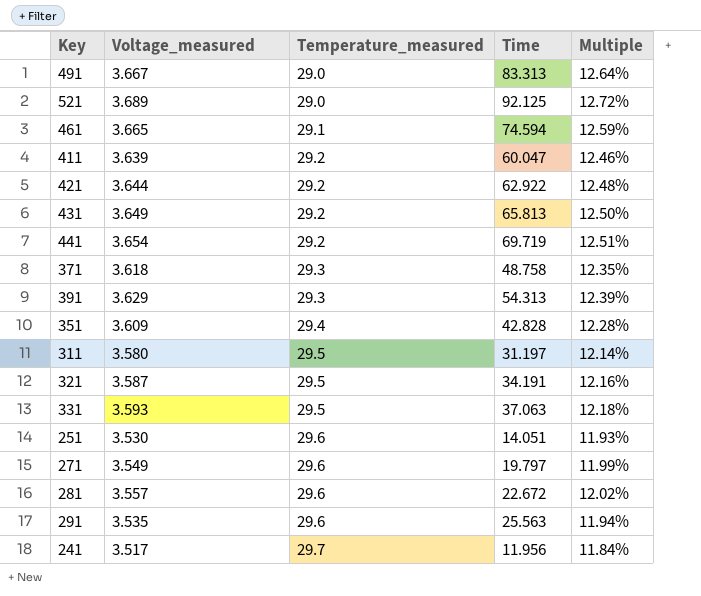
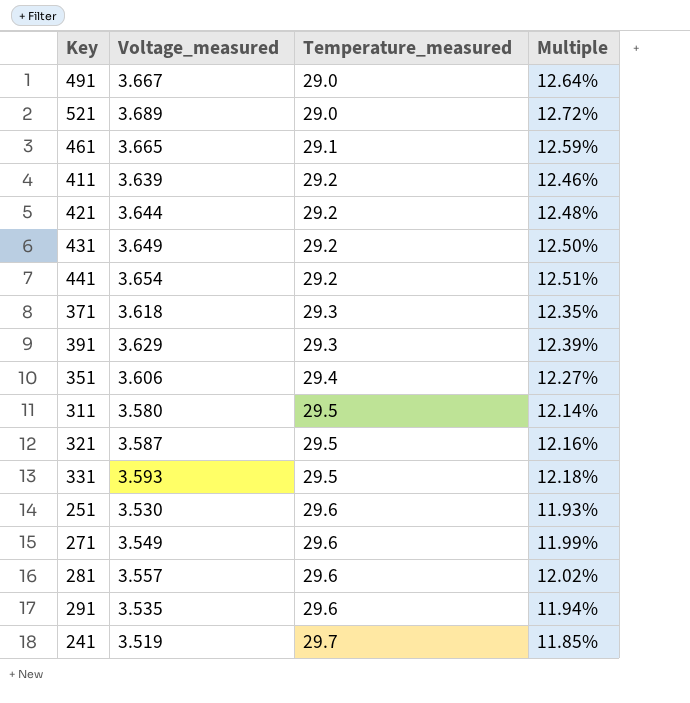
column Time | position: 4 -> none
351 | Voltage_measured: 3.609 -> 3.606
351 | Multiple: 12.28% -> 12.27%
241 | Voltage_measured: 3.517 -> 3.519
241 | Multiple: 11.84% -> 11.85%

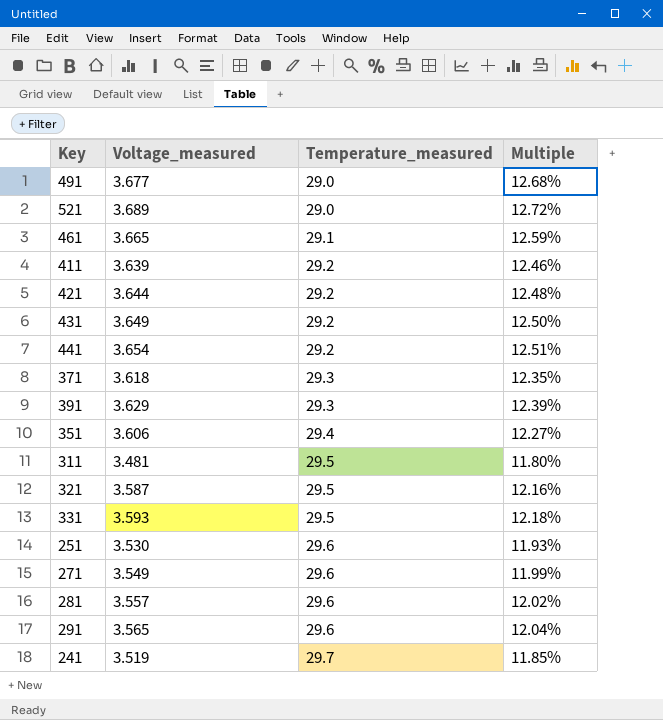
491 | Voltage_measured: 3.667 -> 3.677
491 | Multiple: 12.64% -> 12.68%
311 | Voltage_measured: 3.580 -> 3.481
311 | Multiple: 12.14% -> 11.80%
291 | Voltage_measured: 3.535 -> 3.565
291 | Multiple: 11.94% -> 12.04%

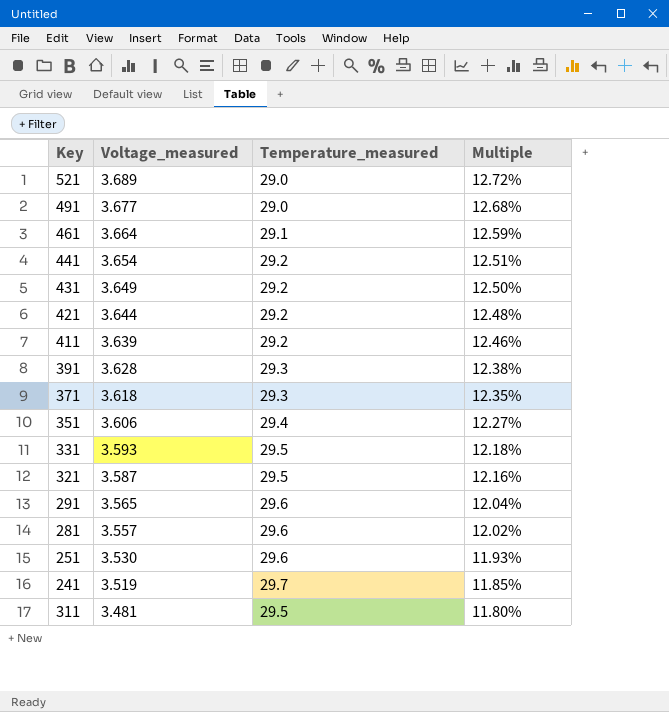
row order: Temperature_measured ascending -> Voltage_measured descending
row 271: 3.549 | 29.6 | 11.99% -> none
461 | Voltage_measured: 3.665 -> 3.664
391 | Voltage_measured: 3.629 -> 3.628
391 | Multiple: 12.39% -> 12.38%

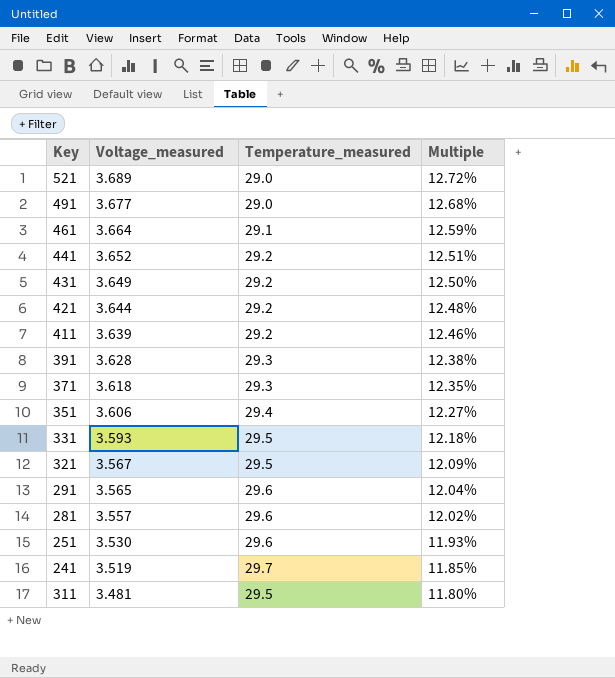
441 | Voltage_measured: 3.654 -> 3.652
321 | Voltage_measured: 3.587 -> 3.567
321 | Multiple: 12.16% -> 12.09%

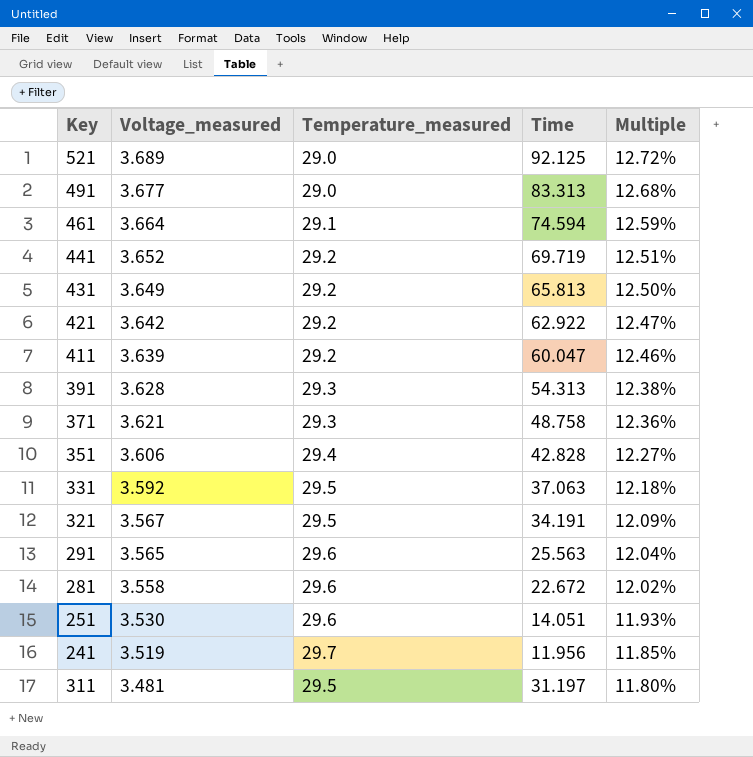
column Time | position: none -> 4
421 | Voltage_measured: 3.644 -> 3.642
421 | Multiple: 12.48% -> 12.47%
371 | Voltage_measured: 3.618 -> 3.621
371 | Multiple: 12.35% -> 12.36%
331 | Voltage_measured: 3.593 -> 3.592
281 | Voltage_measured: 3.557 -> 3.558

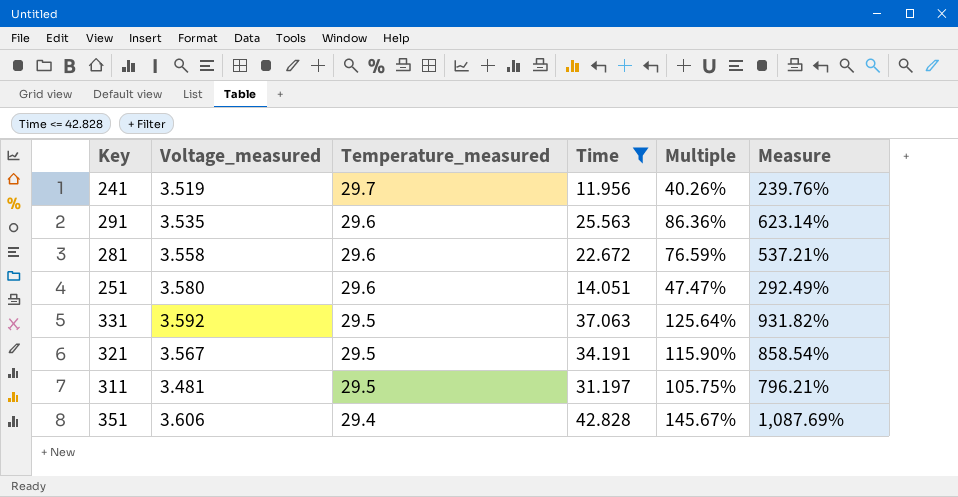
filter: none -> Time <= 42.828
row order: Voltage_measured descending -> Temperature_measured descending
column Multiple | formula: [Voltage_measured] / [Temperature_measured] -> [Time] / [Temperature_measured]
column Measure | formula: none -> ([Time] - [Voltage_measured]) / [Voltage_measured]
291 | Voltage_measured: 3.565 -> 3.535
251 | Voltage_measured: 3.530 -> 3.580

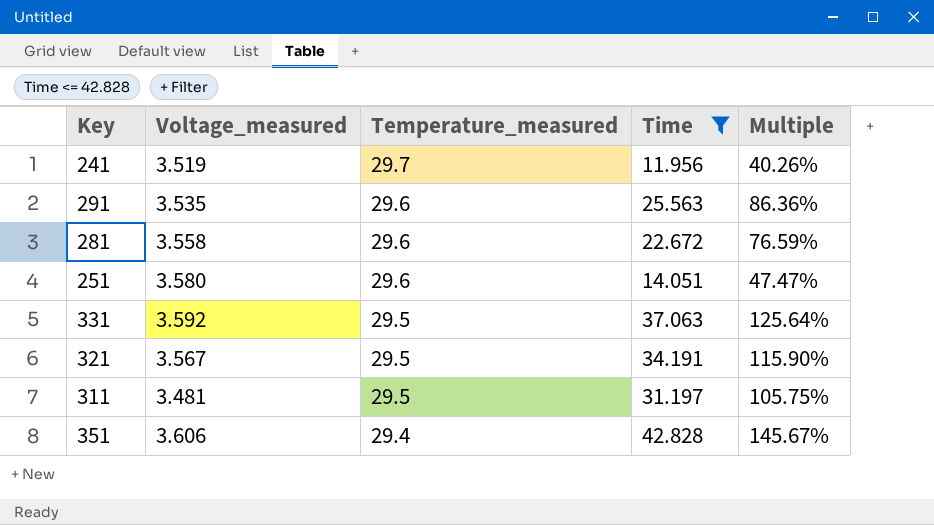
column Measure | formula: ([Time] - [Voltage_measured]) / [Voltage_measured] -> none

